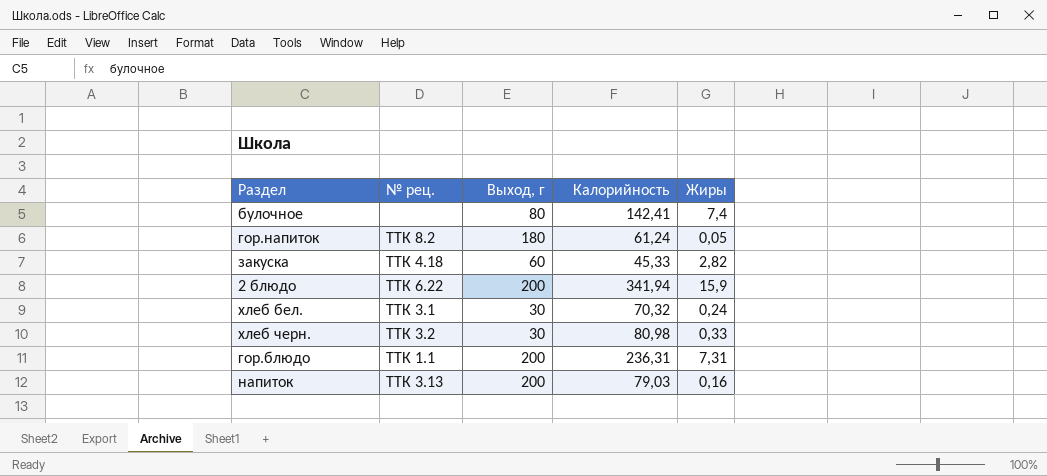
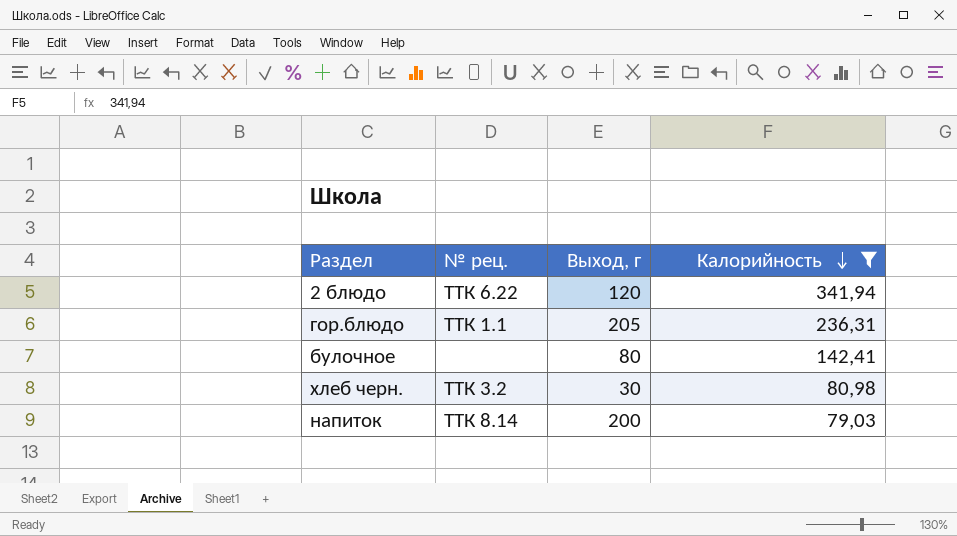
filter: none -> Калорийность >= 79,03
row order: none -> Калорийность descending
column Жиры | position: 5 -> none
2 блюдо | Выход, г: 200 -> 120
гор.блюдо | Выход, г: 200 -> 205
напиток | № рец.: ТТК 3.13 -> ТТК 8.14

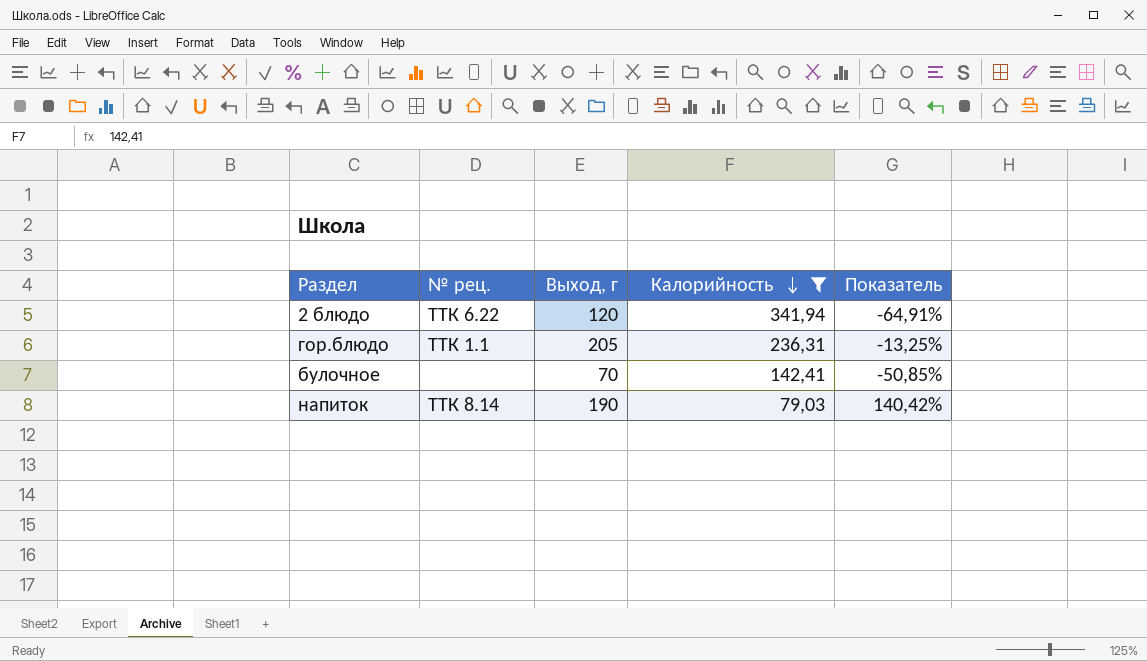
column Показатель | formula: none -> ([Выход, г] - [Калорийность]) / [Калорийность]
row хлеб черн.: ТТК 3.2 | 30 | 80,98 -> none
булочное | Выход, г: 80 -> 70
напиток | Выход, г: 200 -> 190

